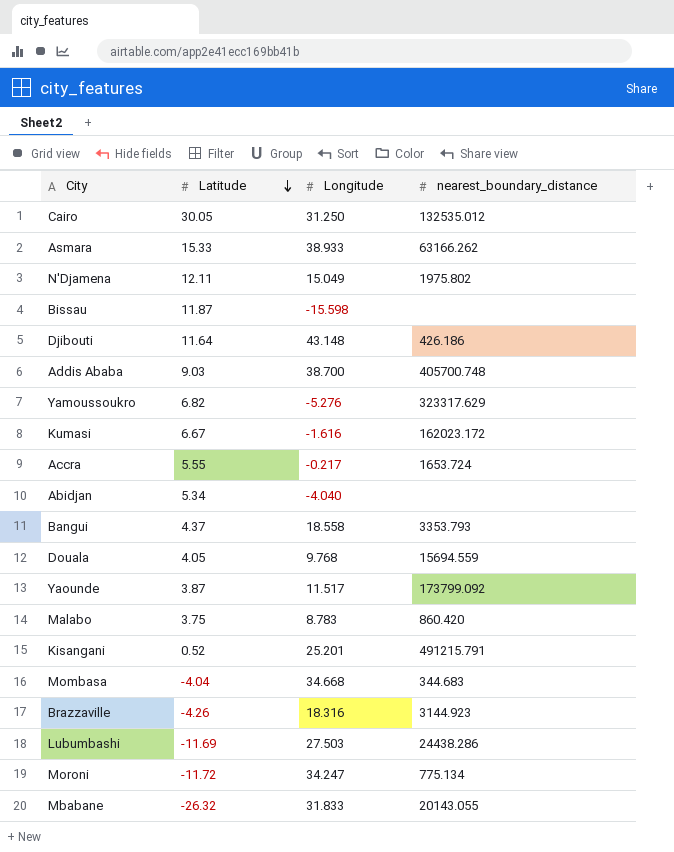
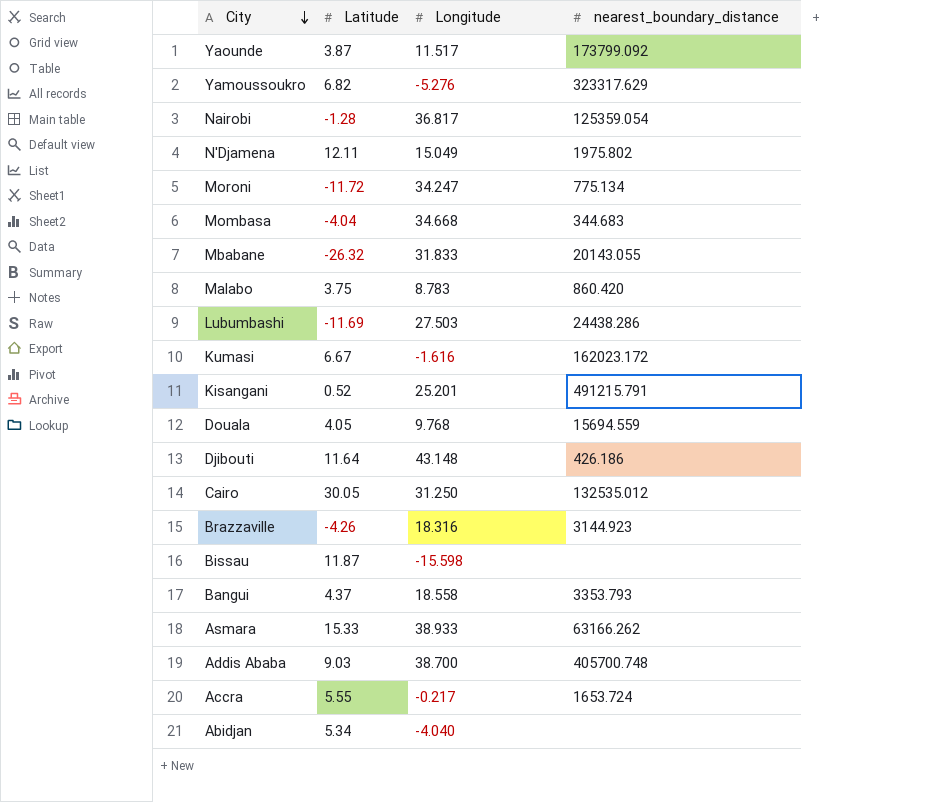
row order: Latitude descending -> City descending
row Nairobi: none -> -1.28 | 36.817 | 125359.054

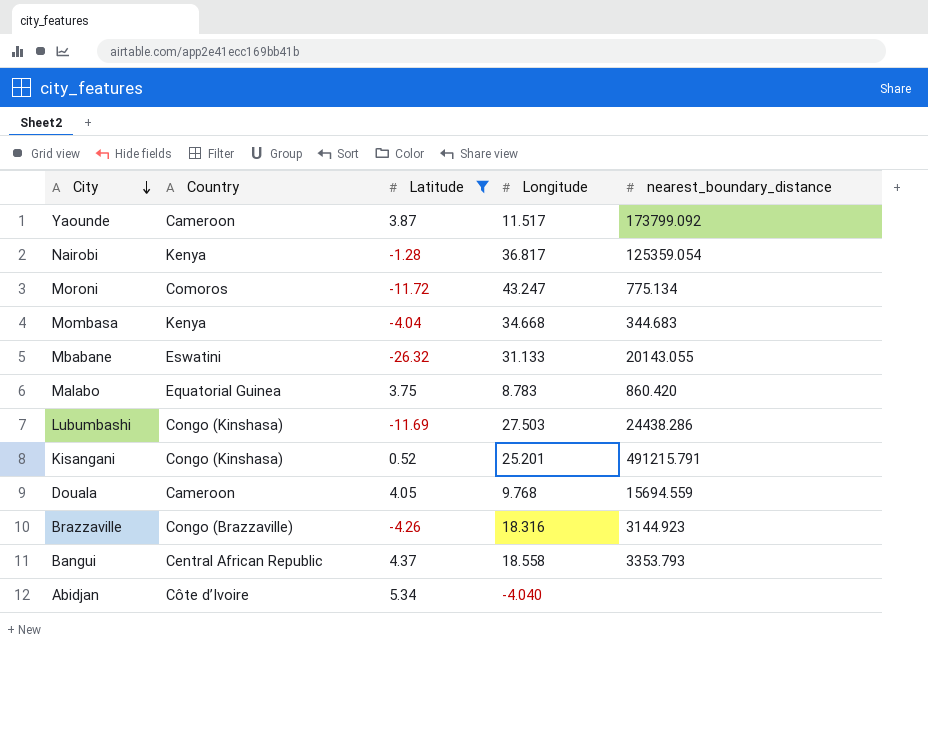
filter: none -> Latitude <= 5.34
column Country | position: none -> 2
Moroni | Longitude: 34.247 -> 43.247
Mbabane | Longitude: 31.833 -> 31.133

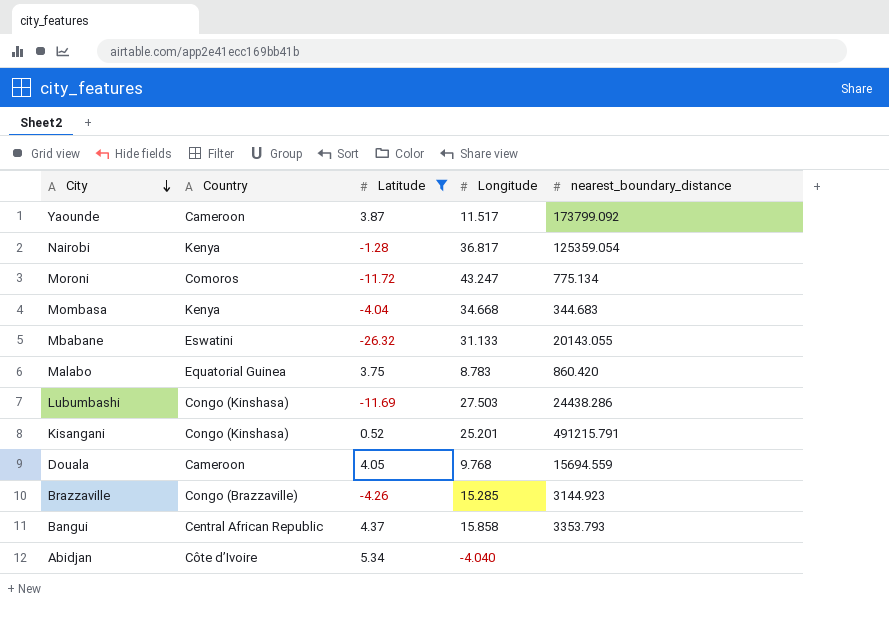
Brazzaville | Longitude: 18.316 -> 15.285
Bangui | Longitude: 18.558 -> 15.858

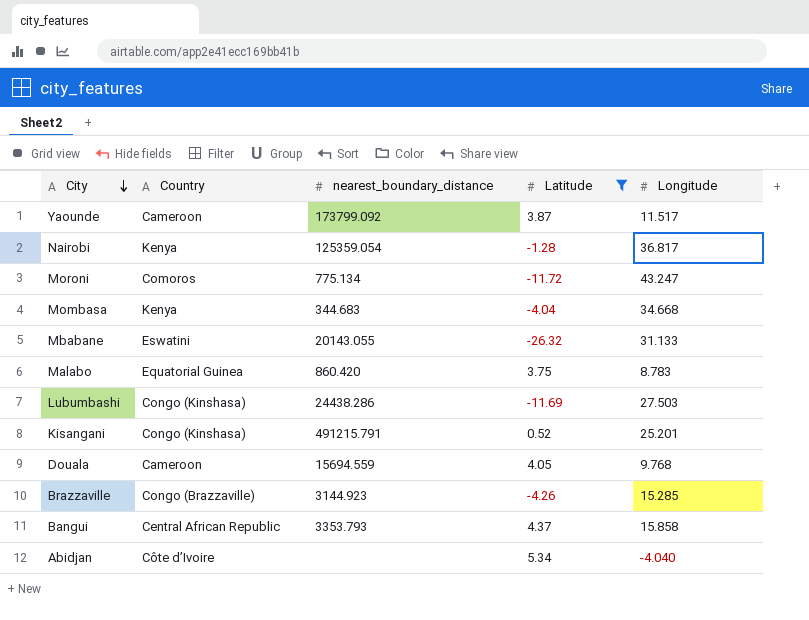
column nearest_boundary_distance | position: 5 -> 3

